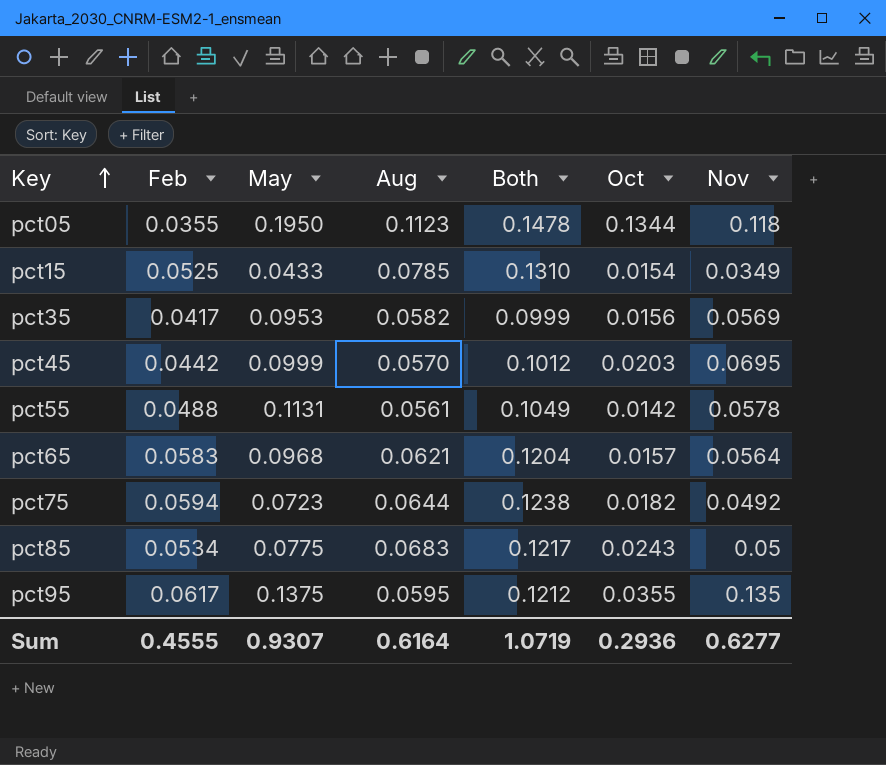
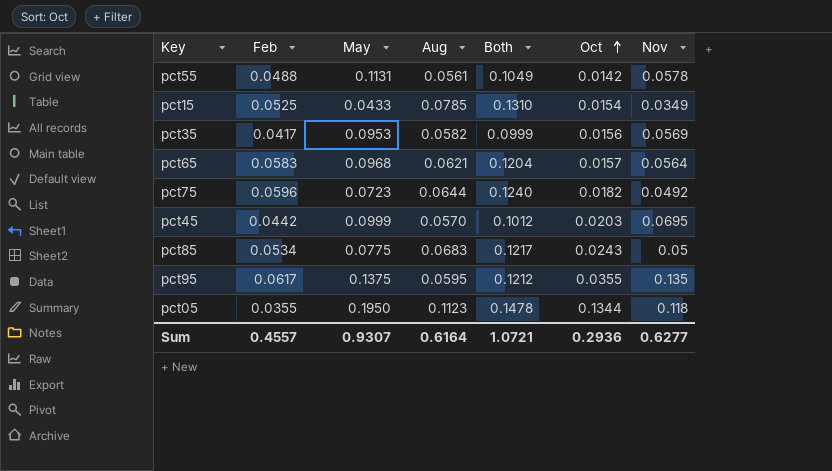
row order: Key ascending -> Oct ascending
pct75 | Feb: 0.0594 -> 0.0596
pct75 | Both: 0.1238 -> 0.1240
Sum | Feb: 0.4555 -> 0.4557
Sum | Both: 1.0719 -> 1.0721

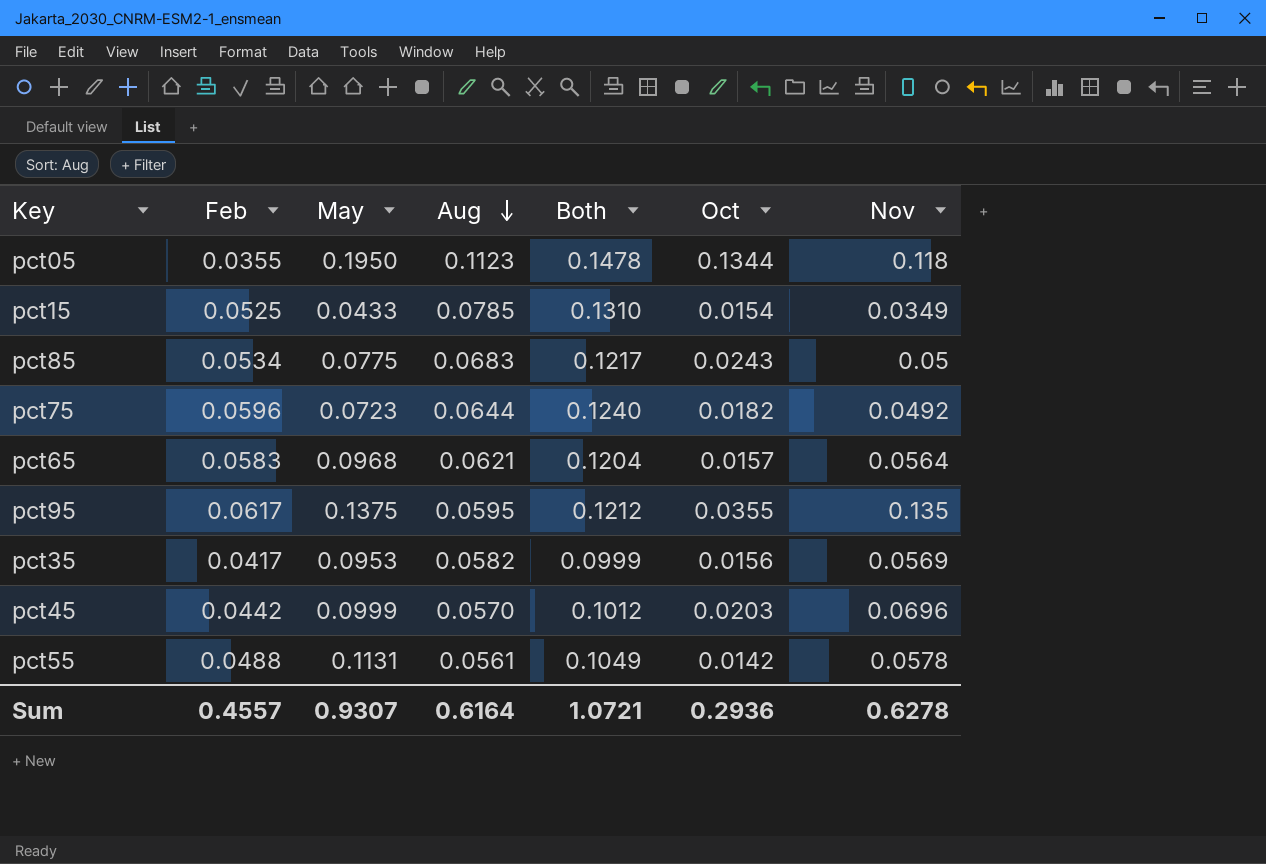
row order: Oct ascending -> Aug descending
pct45 | Nov: 0.0695 -> 0.0696
Sum | Nov: 0.6277 -> 0.6278

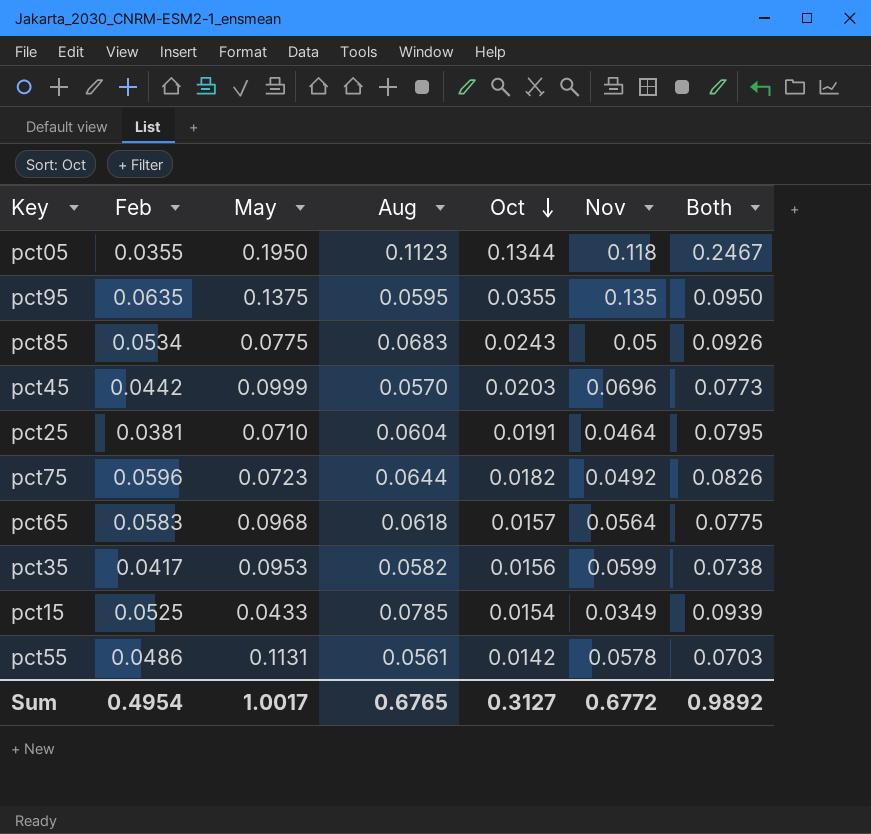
row order: Aug descending -> Oct descending
column Both | formula: [Feb] + [Aug] -> [Aug] + [Oct]
column Both | position: 5 -> 7
pct95 | Feb: 0.0617 -> 0.0635
row pct25: none -> 0.0381 | 0.0710 | 0.0604 | 0.0191 | 0.0464 | 0.0795
pct65 | Aug: 0.0621 -> 0.0618
pct35 | Nov: 0.0569 -> 0.0599
pct55 | Feb: 0.0488 -> 0.0486
Sum | Feb: 0.4557 -> 0.4954
Sum | May: 0.9307 -> 1.0017
Sum | Aug: 0.6164 -> 0.6765
Sum | Oct: 0.2936 -> 0.3127
Sum | Nov: 0.6278 -> 0.6772
Sum | Both: 1.0721 -> 0.9892

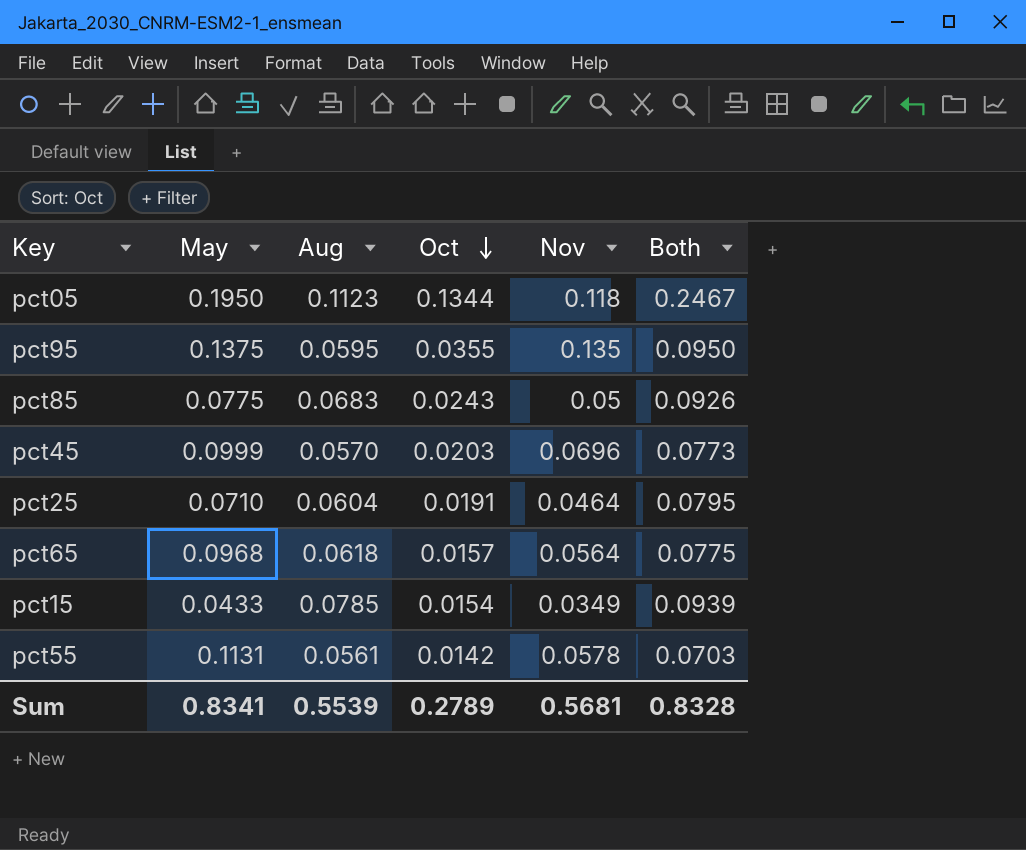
column Feb | position: 2 -> none
row pct75: 0.0596 | 0.0723 | 0.0644 | 0.0182 | 0.0492 | 0.0826 -> none
row pct35: 0.0417 | 0.0953 | 0.0582 | 0.0156 | 0.0599 | 0.0738 -> none
Sum | May: 1.0017 -> 0.8341
Sum | Aug: 0.6765 -> 0.5539
Sum | Oct: 0.3127 -> 0.2789
Sum | Nov: 0.6772 -> 0.5681
Sum | Both: 0.9892 -> 0.8328

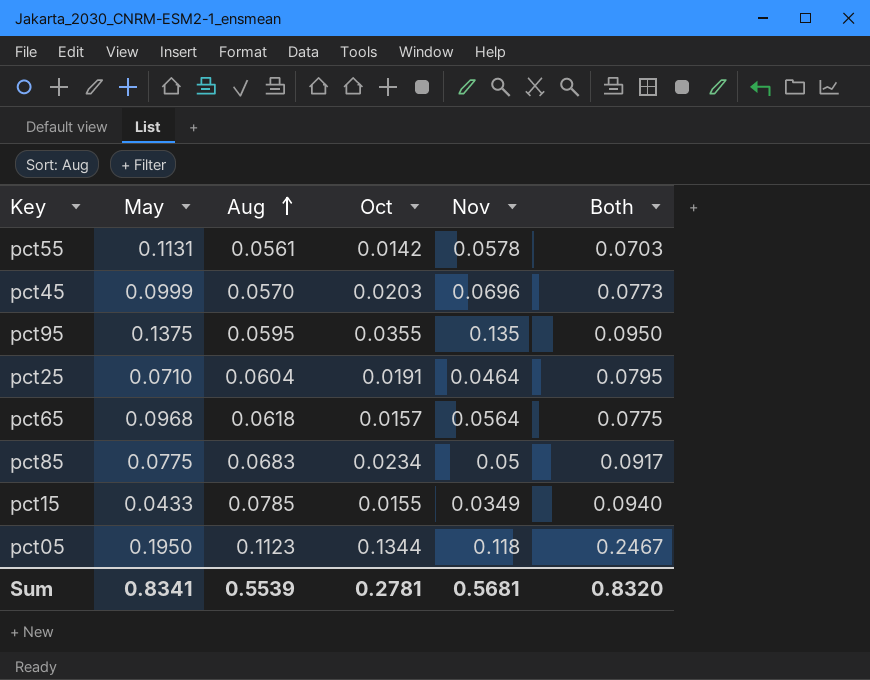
row order: Oct descending -> Aug ascending
pct85 | Oct: 0.0243 -> 0.0234
pct85 | Both: 0.0926 -> 0.0917
pct15 | Oct: 0.0154 -> 0.0155
pct15 | Both: 0.0939 -> 0.0940
Sum | Oct: 0.2789 -> 0.2781
Sum | Both: 0.8328 -> 0.8320

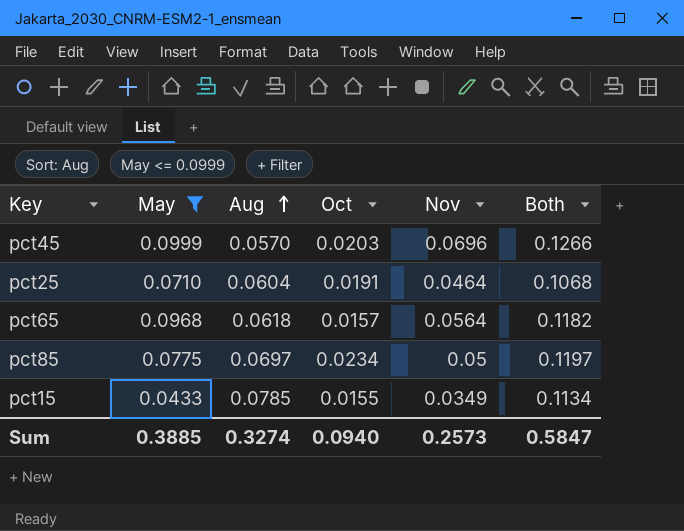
filter: none -> May <= 0.0999
column Both | formula: [Aug] + [Oct] -> [Aug] + [Nov]
pct85 | Aug: 0.0683 -> 0.0697
Sum | May: 0.8341 -> 0.3885
Sum | Aug: 0.5539 -> 0.3274
Sum | Oct: 0.2781 -> 0.0940
Sum | Nov: 0.5681 -> 0.2573
Sum | Both: 0.8320 -> 0.5847

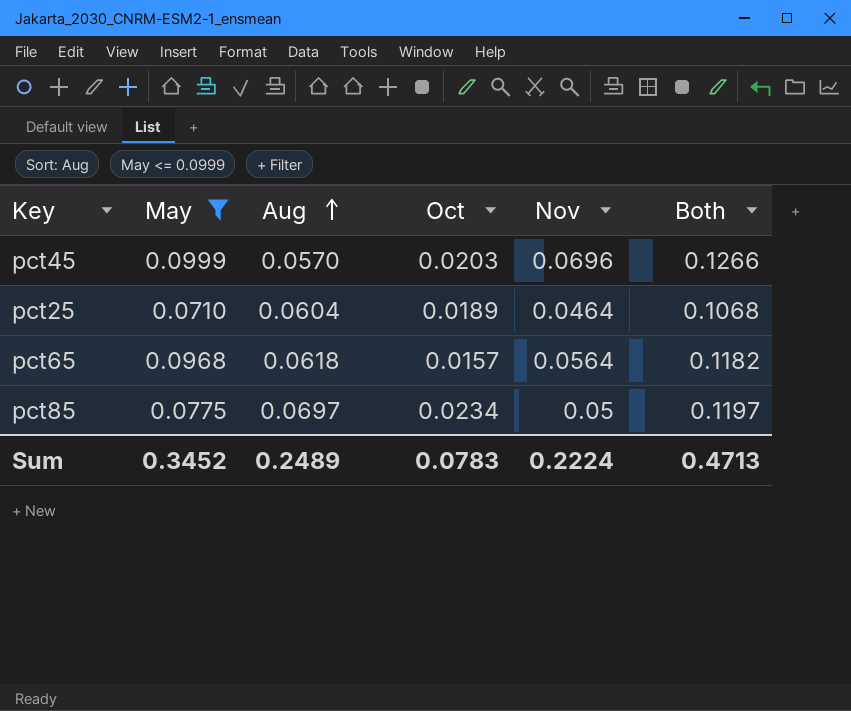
row pct15: 0.0433 | 0.0785 | 0.0155 | 0.0349 | 0.1134 -> none
pct25 | Oct: 0.0191 -> 0.0189
Sum | May: 0.3885 -> 0.3452
Sum | Aug: 0.3274 -> 0.2489
Sum | Oct: 0.0940 -> 0.0783
Sum | Nov: 0.2573 -> 0.2224
Sum | Both: 0.5847 -> 0.4713

